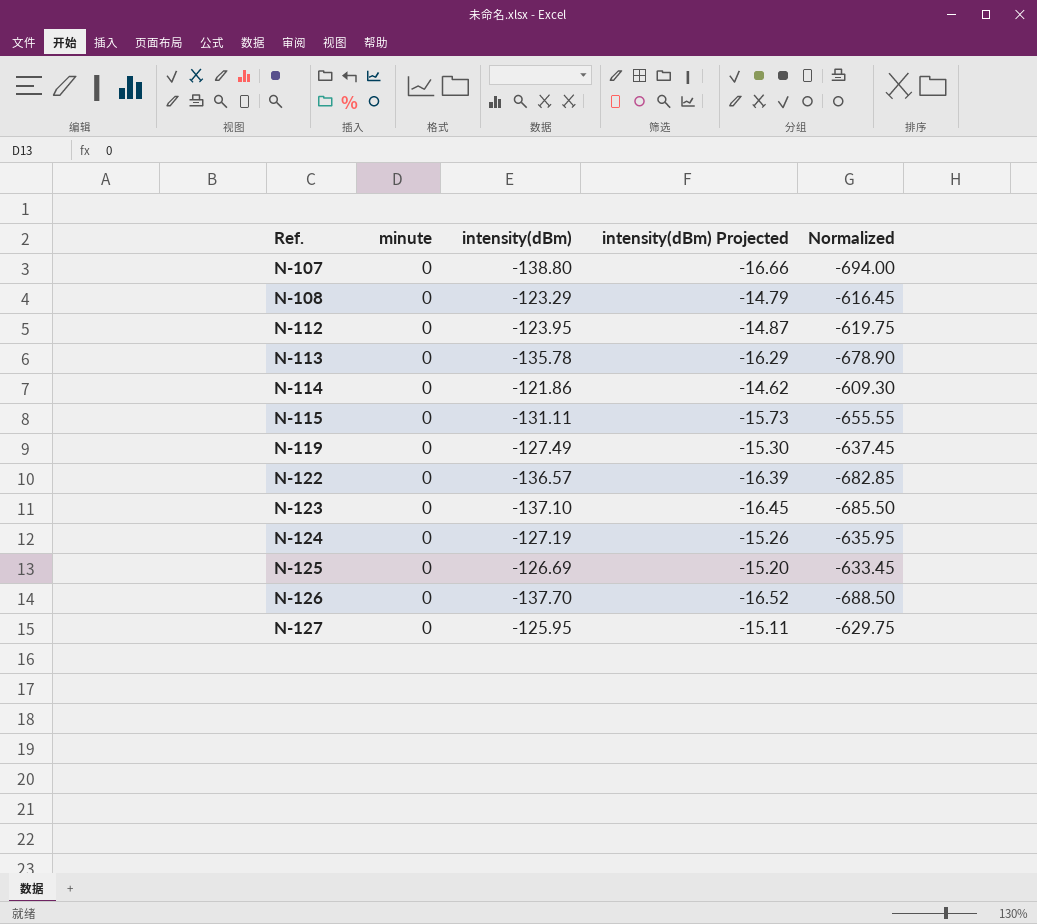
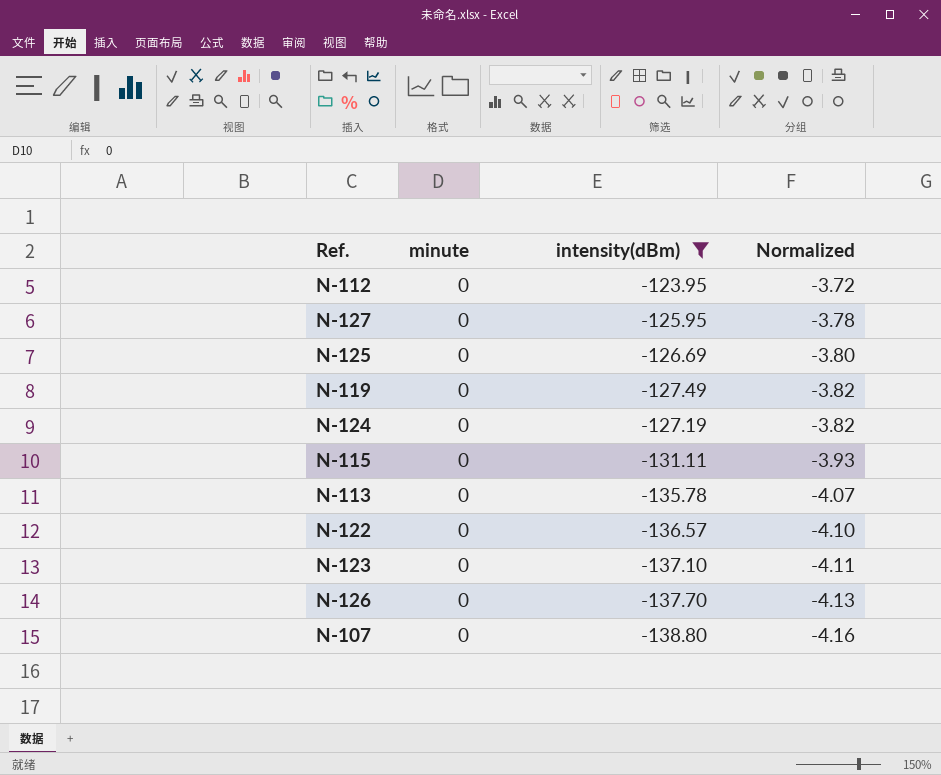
filter: none -> intensity(dBm) <= -123.95
row order: Ref. ascending -> Normalized descending
column intensity(dBm) Projected | formula: [intensity(dBm)] * 0.12 -> none
column Normalized | formula: [intensity(dBm)] * 5 -> [intensity(dBm)] * 0.03

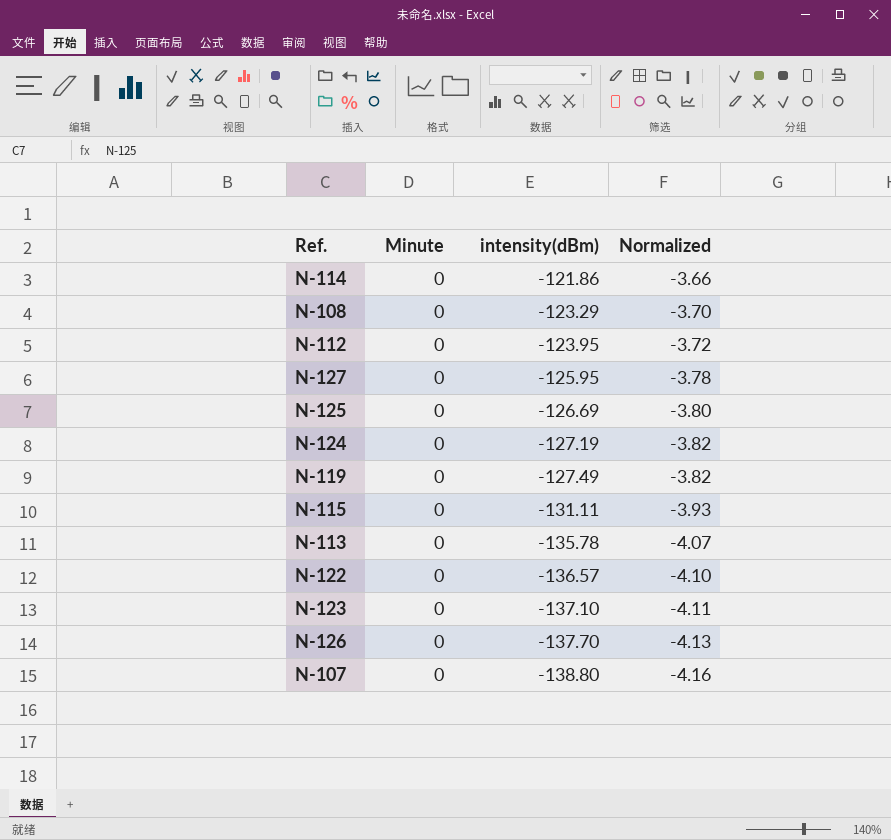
filter: intensity(dBm) <= -123.95 -> none
row order: Normalized descending -> intensity(dBm) descending
column name: minute -> Minute

